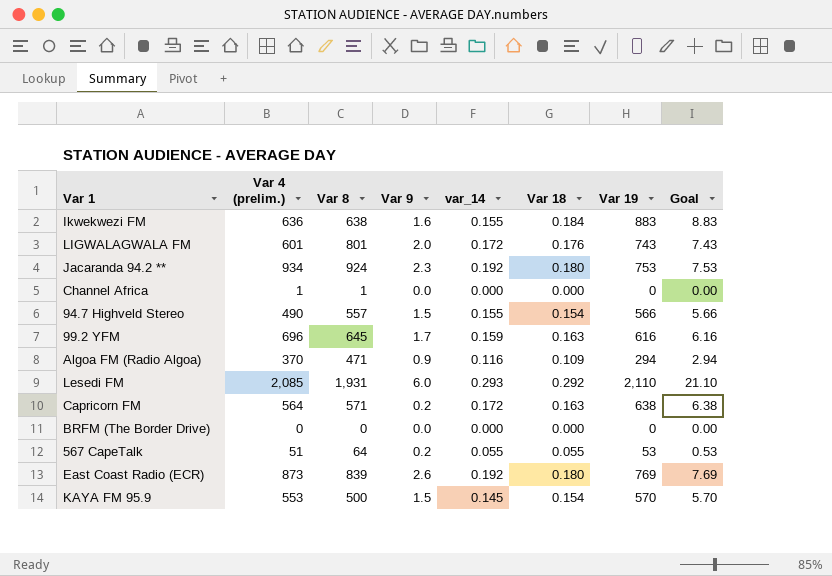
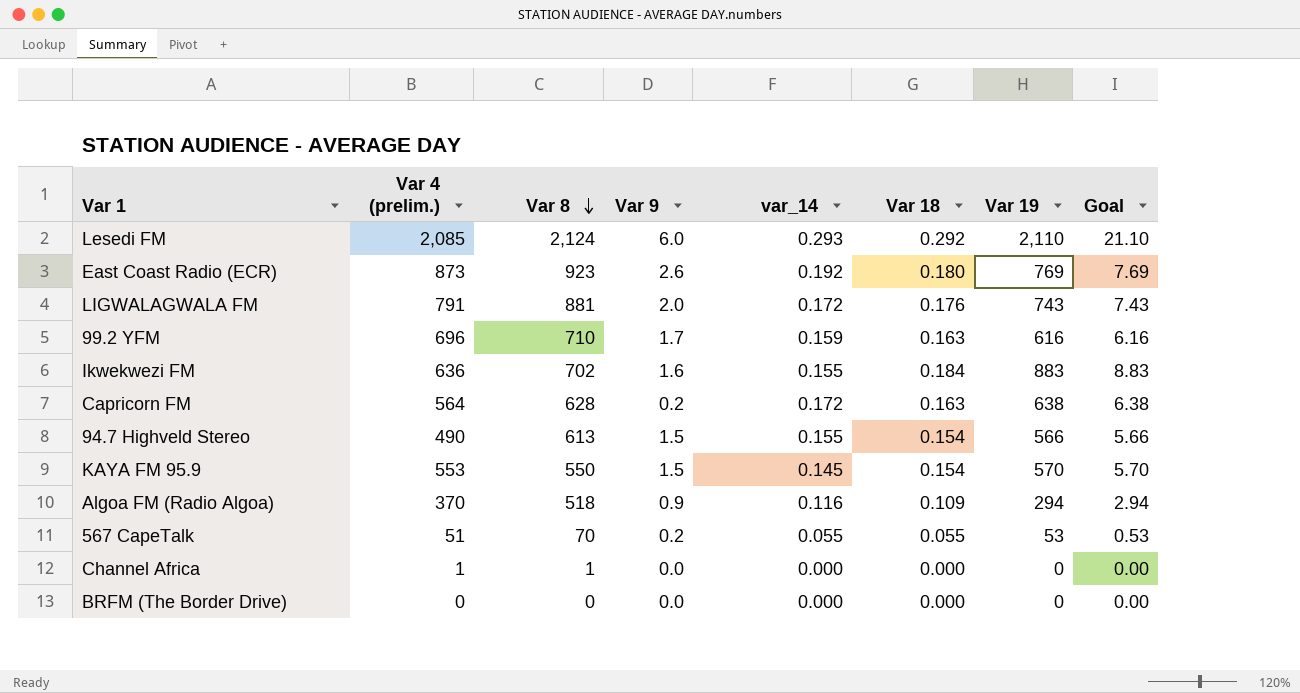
row order: none -> Var 8 descending
row Jacaranda 94.2 **: 934 | 924 | 2.3 | 0.192 | 0.180 | 753 | 7.53 -> none
Lesedi FM | Var 8: 1,931 -> 2,124
East Coast Radio (ECR) | Var 8: 839 -> 923
LIGWALAGWALA FM | Var 4 (prelim.): 601 -> 791
LIGWALAGWALA FM | Var 8: 801 -> 881
99.2 YFM | Var 8: 645 -> 710
Ikwekwezi FM | Var 8: 638 -> 702
Capricorn FM | Var 8: 571 -> 628
94.7 Highveld Stereo | Var 8: 557 -> 613
KAYA FM 95.9 | Var 8: 500 -> 550
Algoa FM (Radio Algoa) | Var 8: 471 -> 518
567 CapeTalk | Var 8: 64 -> 70

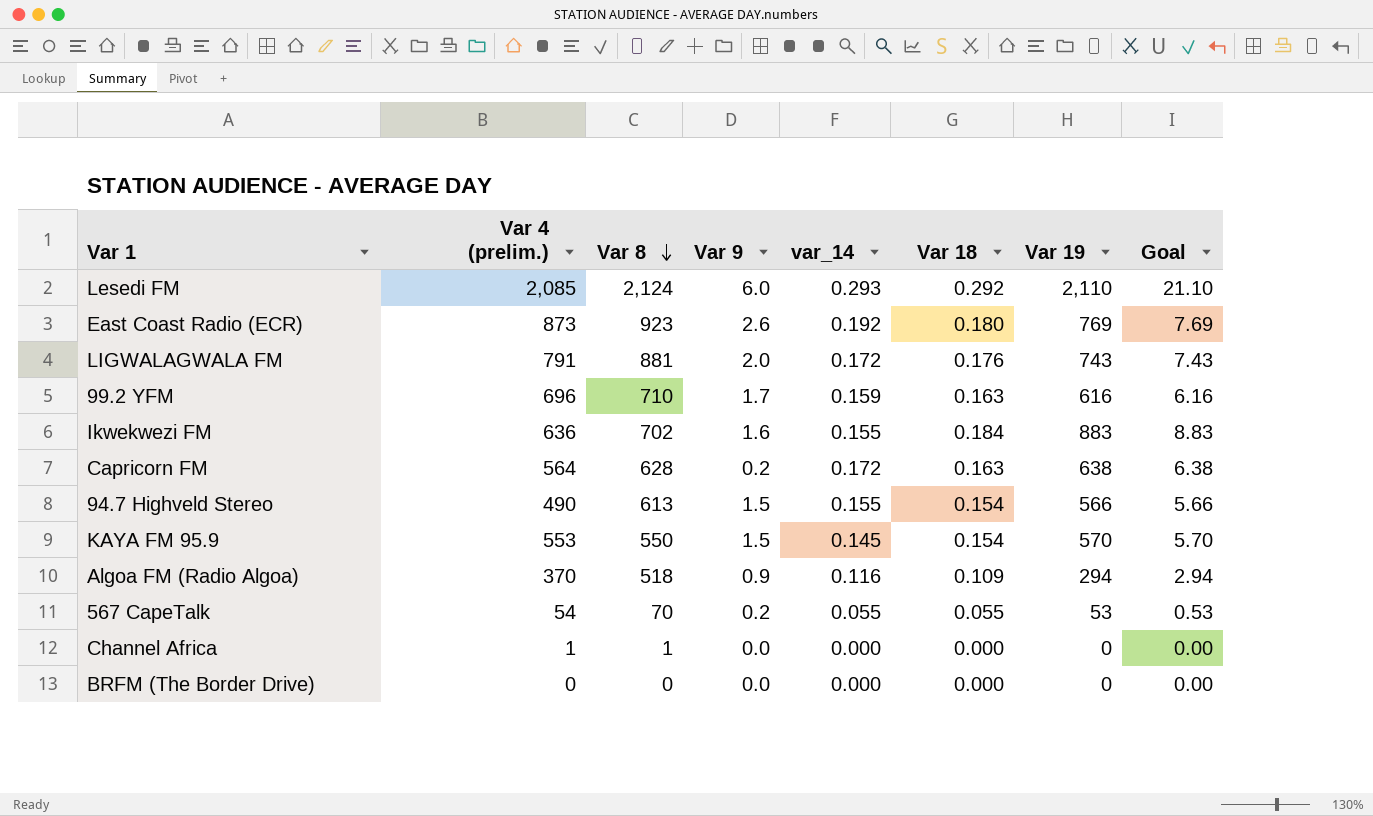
567 CapeTalk | Var 4 (prelim.): 51 -> 54

